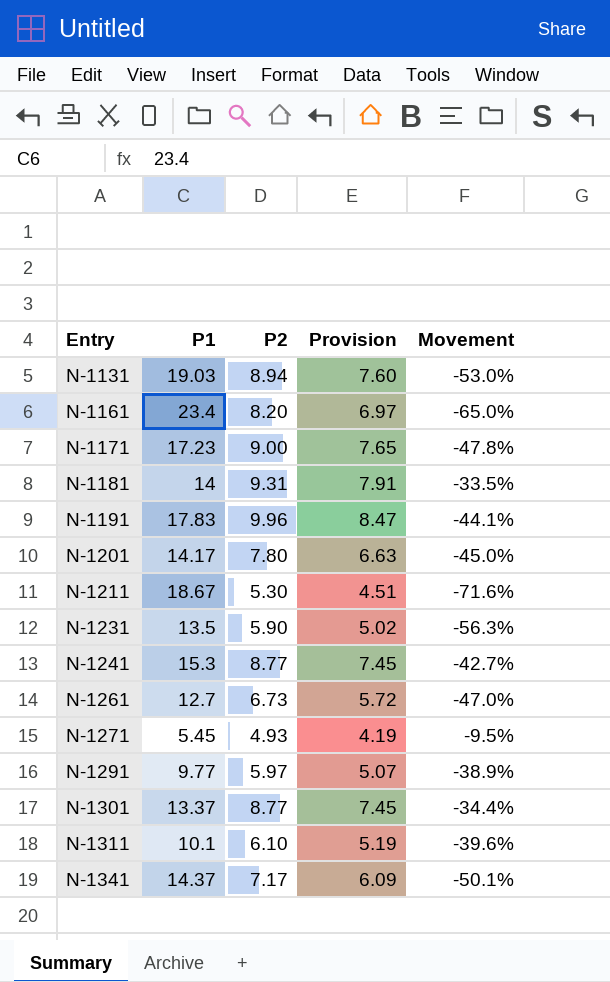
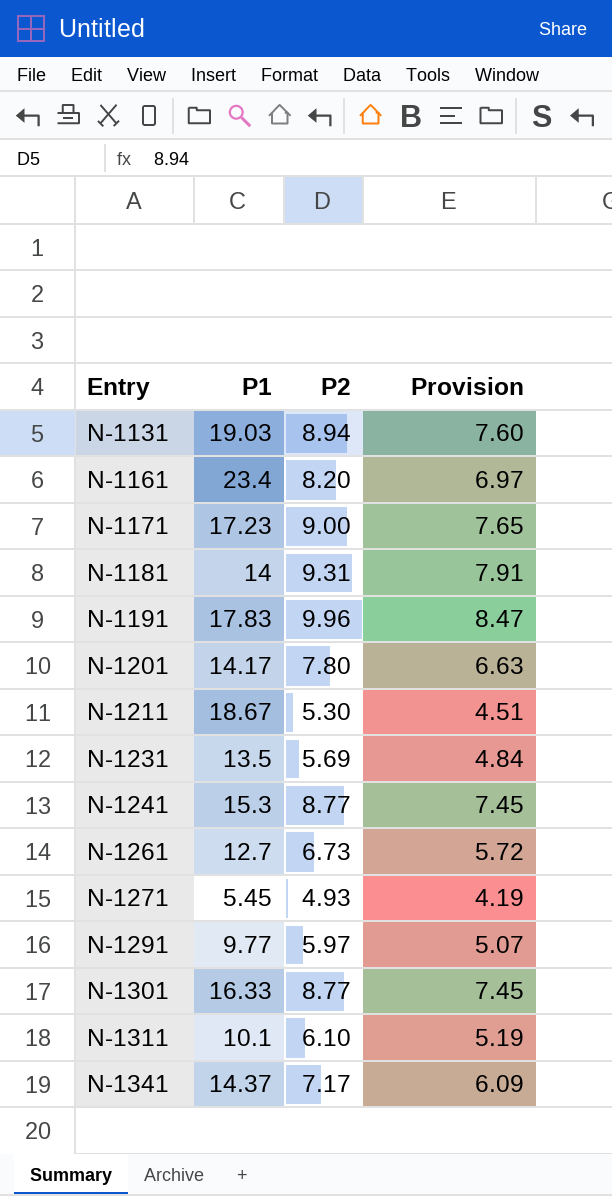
column Movement | formula: ([P2] - [P1]) / [P1] -> none
N-1231 | P2: 5.90 -> 5.69
N-1231 | Provision: 5.02 -> 4.84
N-1301 | P1: 13.37 -> 16.33

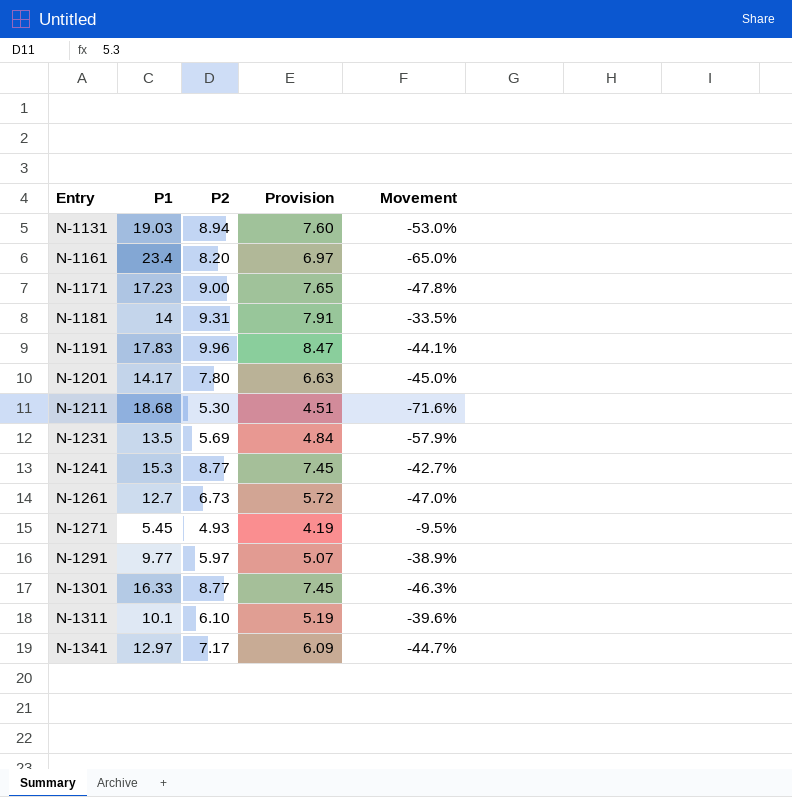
column Movement | formula: none -> ([P2] - [P1]) / [P1]
N-1211 | P1: 18.67 -> 18.68
N-1341 | P1: 14.37 -> 12.97

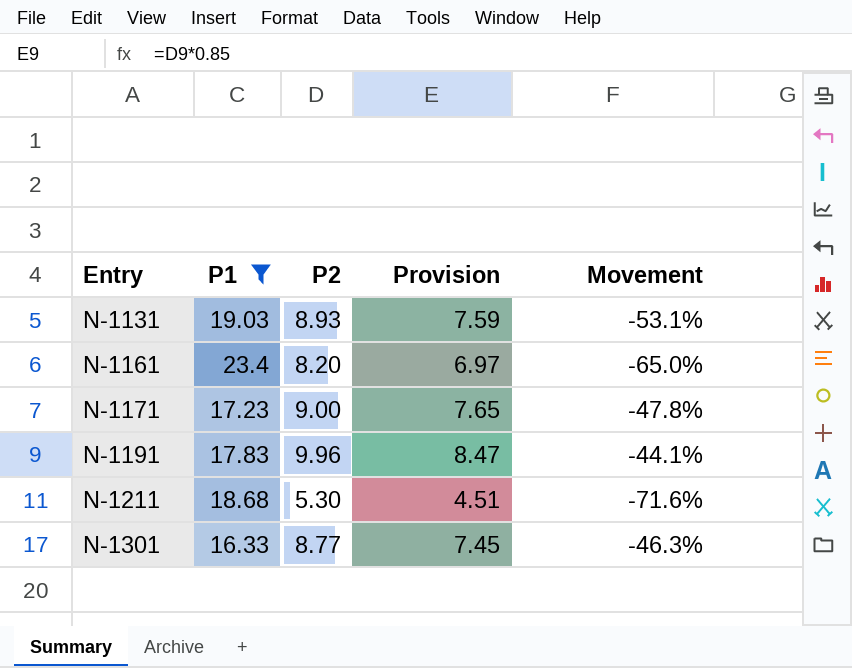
filter: none -> P1 >= 16.33
N-1131 | P2: 8.94 -> 8.93
N-1131 | Provision: 7.60 -> 7.59
N-1131 | Movement: -53.0% -> -53.1%

